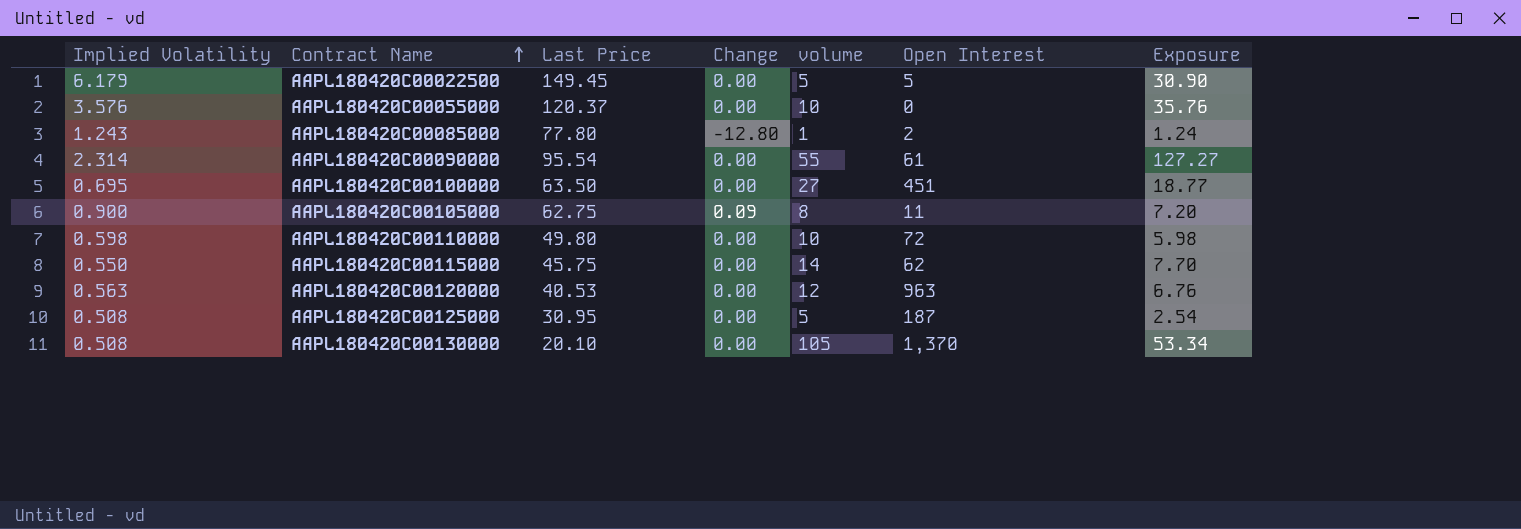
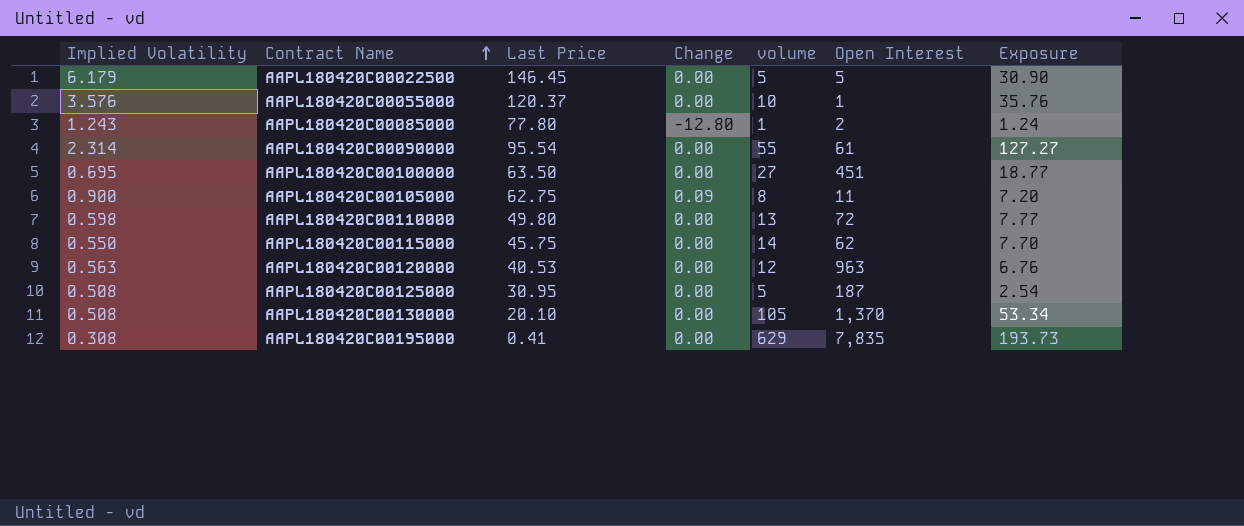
AAPL180420C00022500 | Last Price: 149.45 -> 146.45
AAPL180420C00055000 | Open Interest: 0 -> 1
AAPL180420C00110000 | volume: 10 -> 13
AAPL180420C00110000 | Exposure: 5.98 -> 7.77
row AAPL180420C00195000: none -> 0.308 | 0.41 | 0.00 | 629 | 7,835 | 193.73

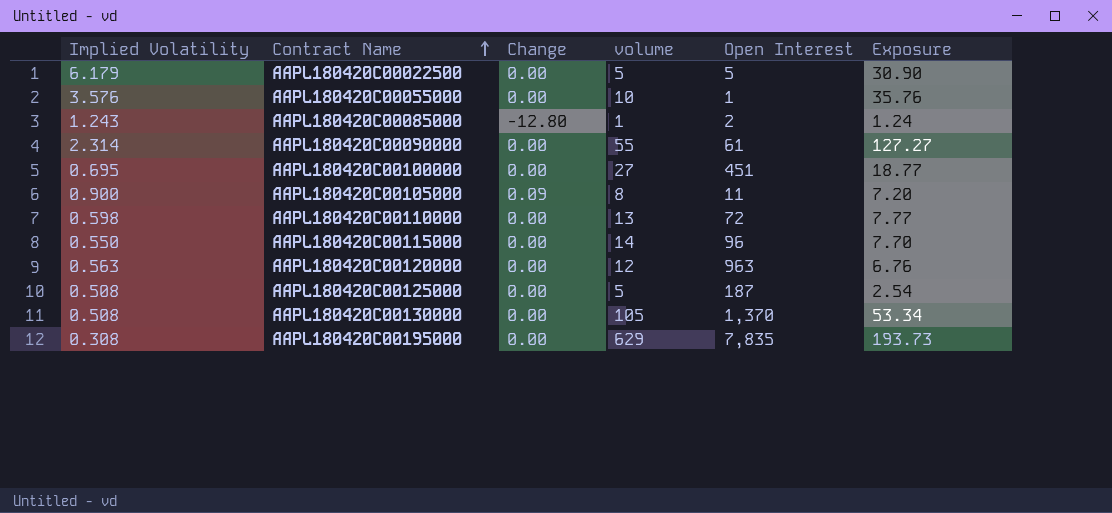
column Last Price | position: 3 -> none
AAPL180420C00115000 | Open Interest: 62 -> 96

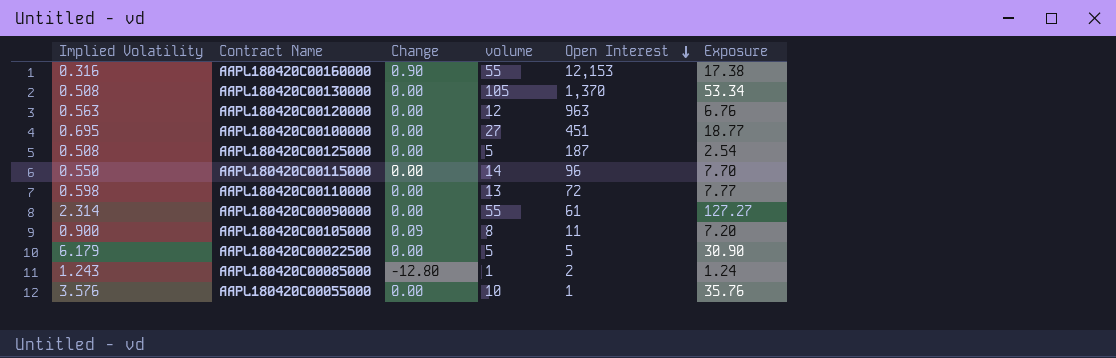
row order: Contract Name ascending -> Open Interest descending
row AAPL180420C00195000: 0.308 | 0.00 | 629 | 7,835 | 193.73 -> none
row AAPL180420C00160000: none -> 0.316 | 0.90 | 55 | 12,153 | 17.38

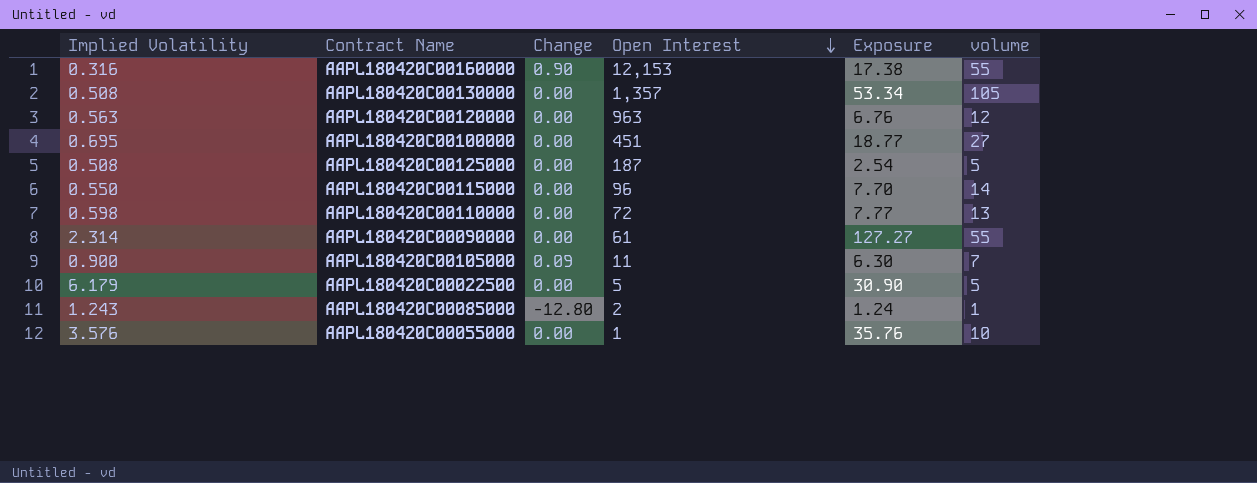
column volume | position: 4 -> 6
AAPL180420C00130000 | Open Interest: 1,370 -> 1,357
AAPL180420C00105000 | Exposure: 7.20 -> 6.30
AAPL180420C00105000 | volume: 8 -> 7

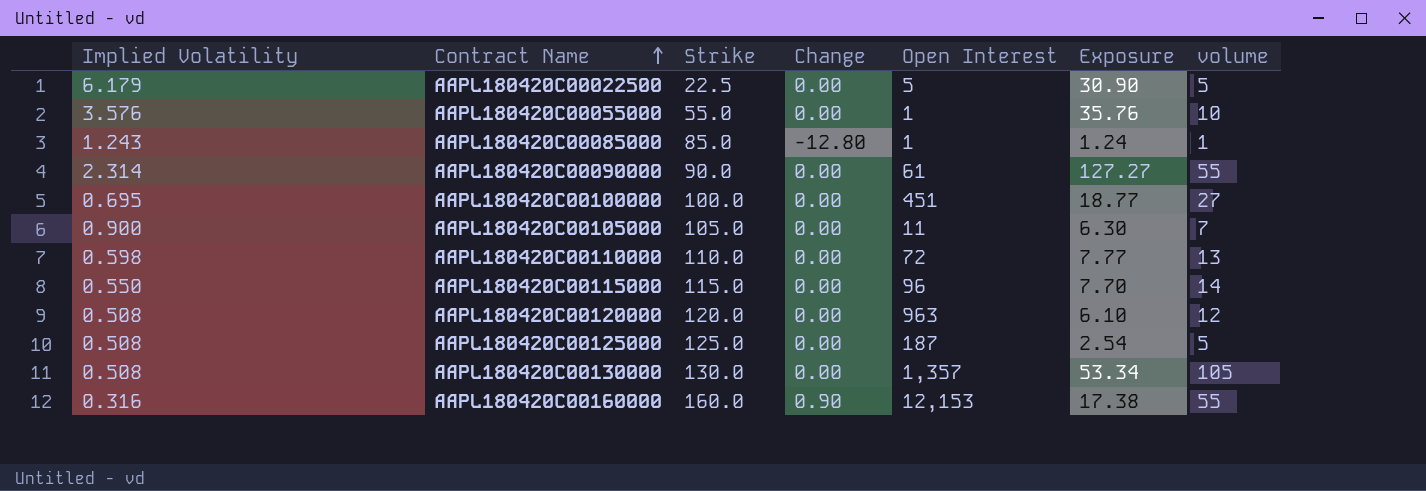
row order: Open Interest descending -> Contract Name ascending
column Strike | position: none -> 3
AAPL180420C00085000 | Open Interest: 2 -> 1
AAPL180420C00105000 | Change: 0.09 -> 0.00
AAPL180420C00120000 | Implied Volatility: 0.563 -> 0.508
AAPL180420C00120000 | Exposure: 6.76 -> 6.10

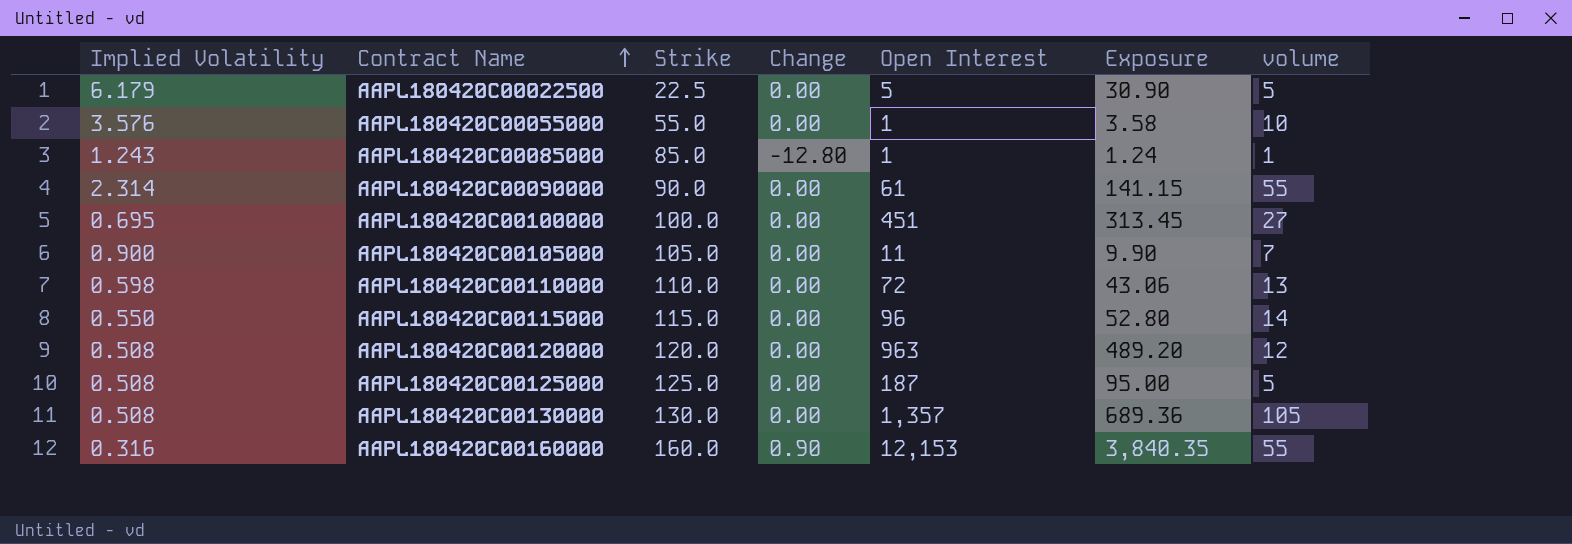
column Exposure | formula: [Implied Volatility] * [volume] -> [Implied Volatility] * [Open Interest]

